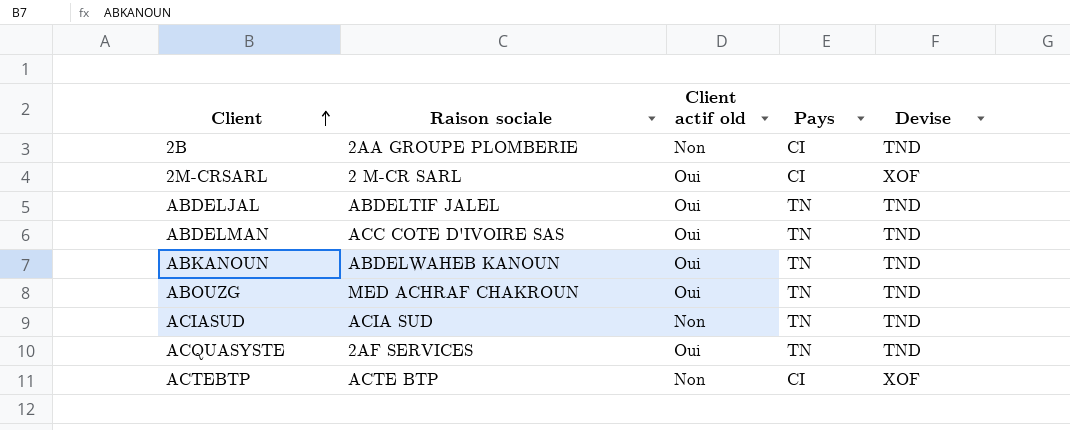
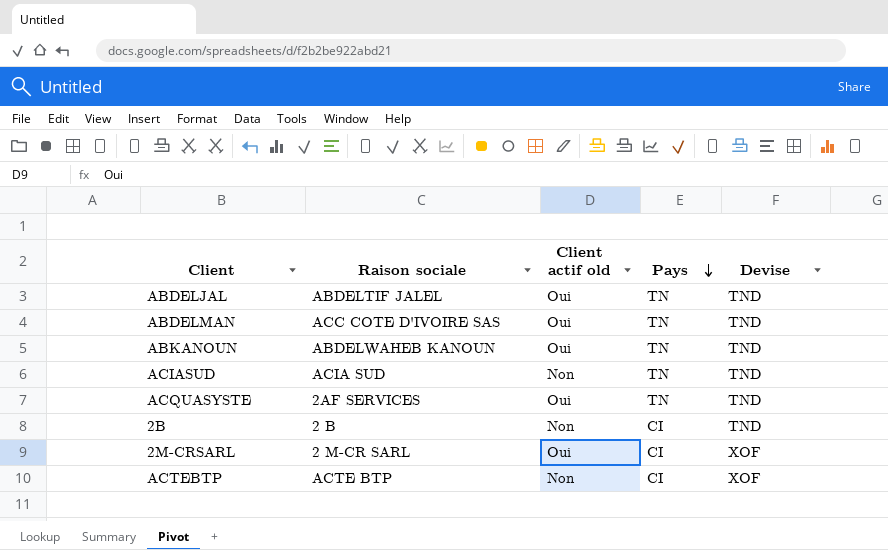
row order: Client ascending -> Pays descending
row ABOUZG: MED ACHRAF CHAKROUN | Oui | TN | TND -> none
2B | Raison sociale: 2AA GROUPE PLOMBERIE -> 2 B

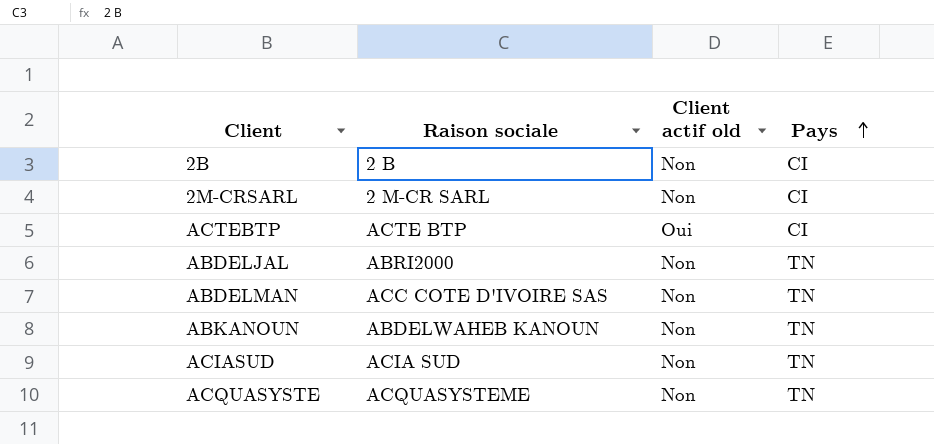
row order: Pays descending -> Pays ascending
column Devise | position: 5 -> none
2M-CRSARL | Client actif old: Oui -> Non
ACTEBTP | Client actif old: Non -> Oui
ABDELJAL | Raison sociale: ABDELTIF JALEL -> ABRI2000
ABDELJAL | Client actif old: Oui -> Non
ABDELMAN | Client actif old: Oui -> Non
ABKANOUN | Client actif old: Oui -> Non
ACQUASYSTE | Raison sociale: 2AF SERVICES -> ACQUASYSTEME
ACQUASYSTE | Client actif old: Oui -> Non

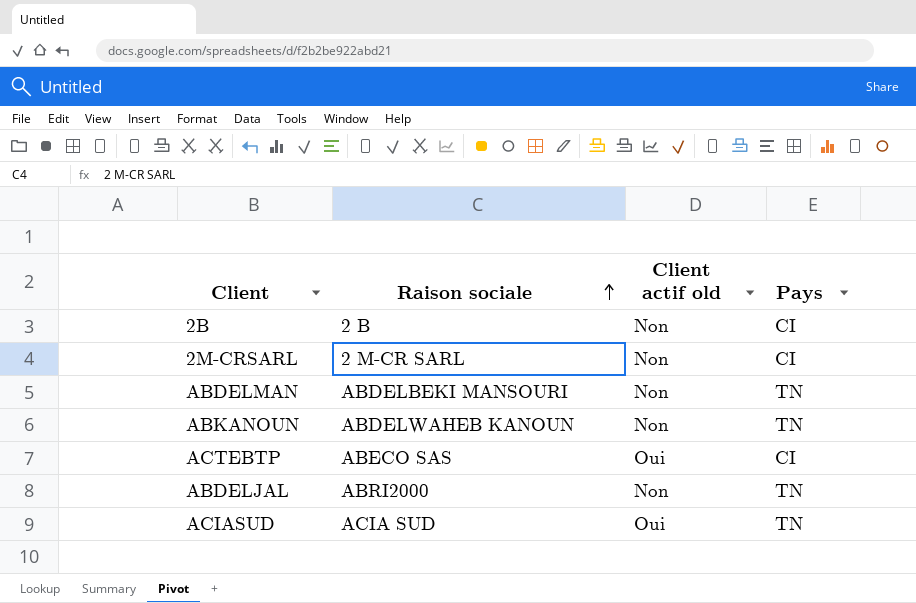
row order: Pays ascending -> Raison sociale ascending
row ACQUASYSTE: ACQUASYSTEME | Non | TN -> none
ABDELMAN | Raison sociale: ACC COTE D'IVOIRE SAS -> ABDELBEKI MANSOURI
ACTEBTP | Raison sociale: ACTE BTP -> ABECO SAS
ACIASUD | Client actif old: Non -> Oui

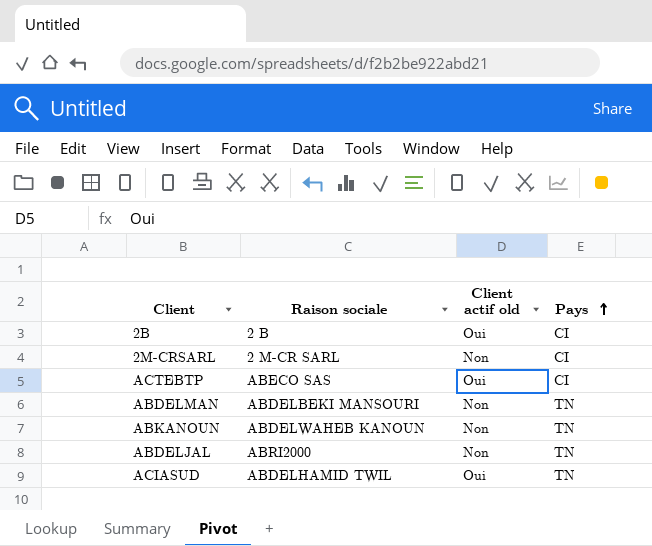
row order: Raison sociale ascending -> Pays ascending
2B | Client actif old: Non -> Oui
ACIASUD | Raison sociale: ACIA SUD -> ABDELHAMID TWIL

